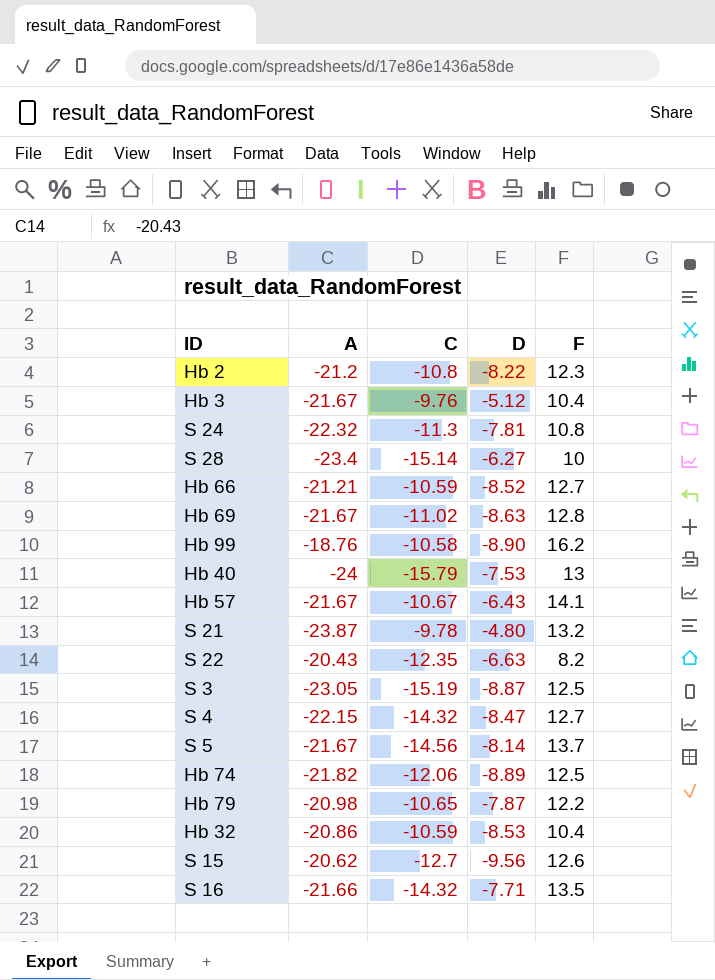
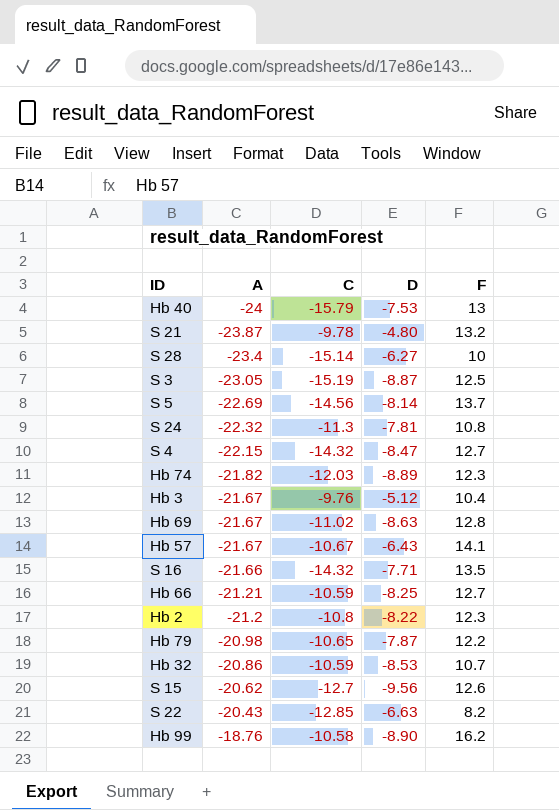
row order: none -> A ascending
S 5 | A: -21.67 -> -22.69
Hb 74 | C: -12.06 -> -12.03
Hb 74 | F: 12.5 -> 12.3
Hb 66 | D: -8.52 -> -8.25
Hb 32 | F: 10.4 -> 10.7
S 22 | C: -12.35 -> -12.85

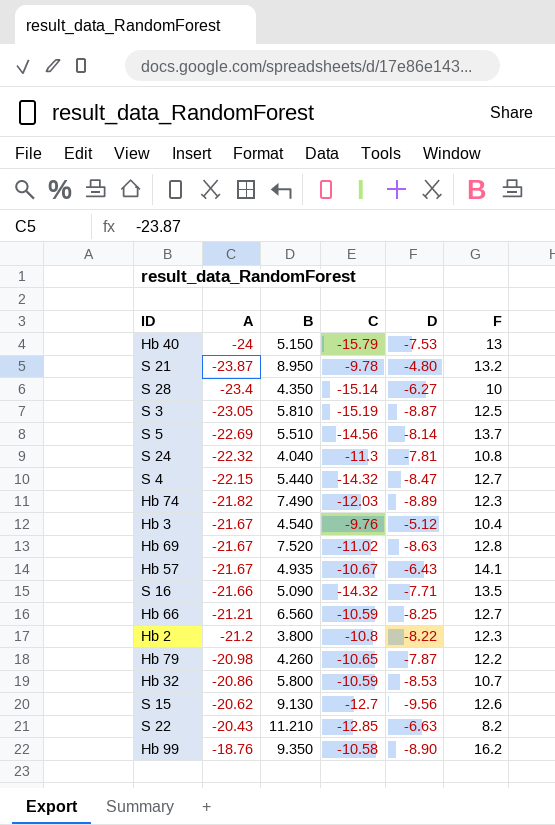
column B | position: none -> 3

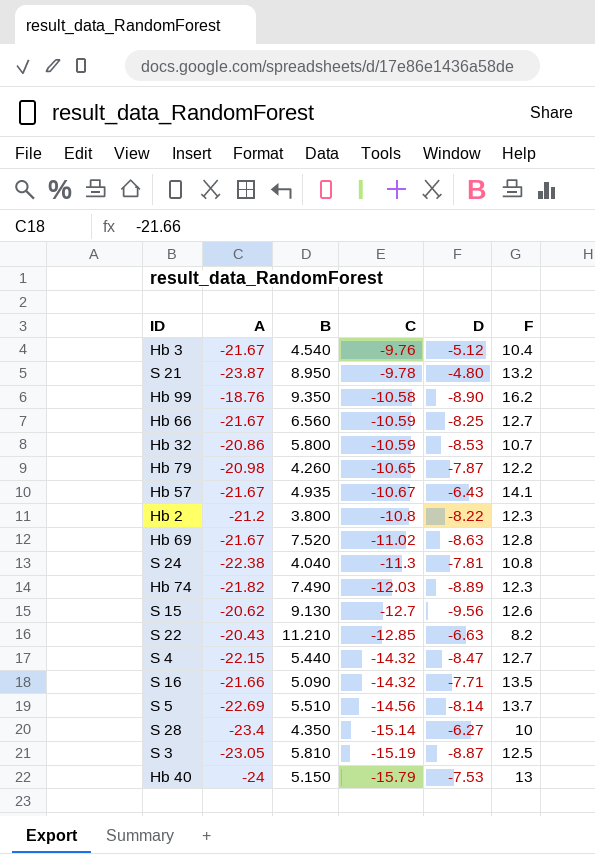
row order: A ascending -> C descending
Hb 66 | A: -21.21 -> -21.67
S 24 | A: -22.32 -> -22.38

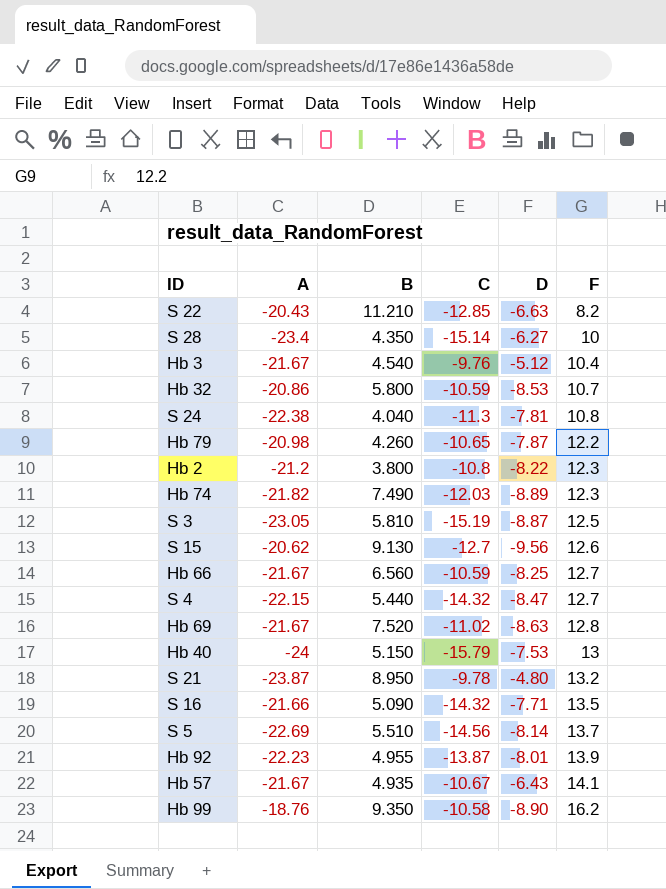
row order: C descending -> F ascending
row Hb 92: none -> -22.23 | 4.955 | -13.87 | -8.01 | 13.9

